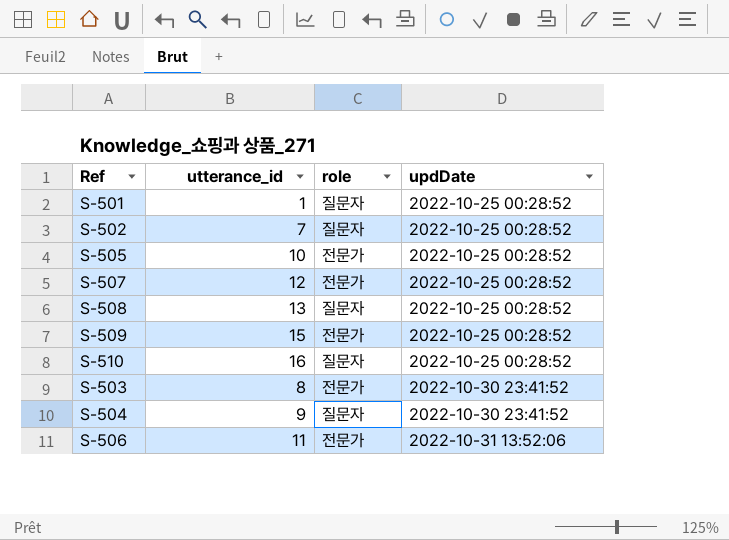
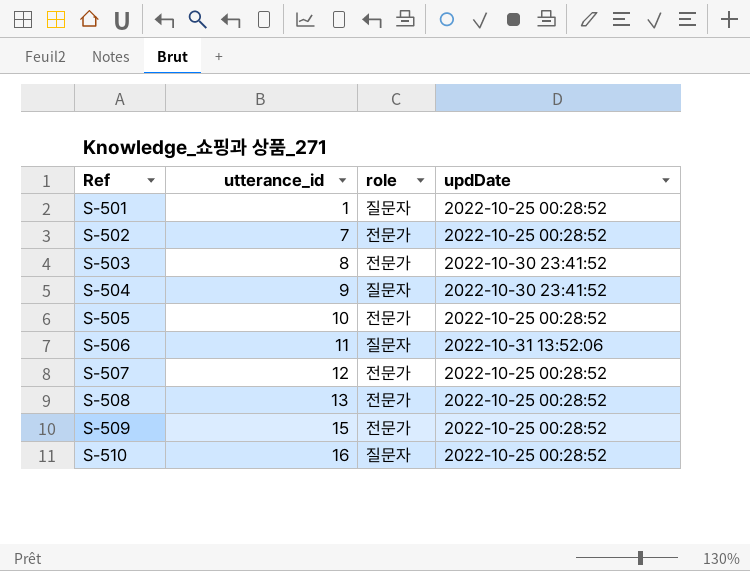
row order: updDate ascending -> Ref ascending
S-502 | role: 질문자 -> 전문가
S-506 | role: 전문가 -> 질문자
S-508 | role: 질문자 -> 전문가

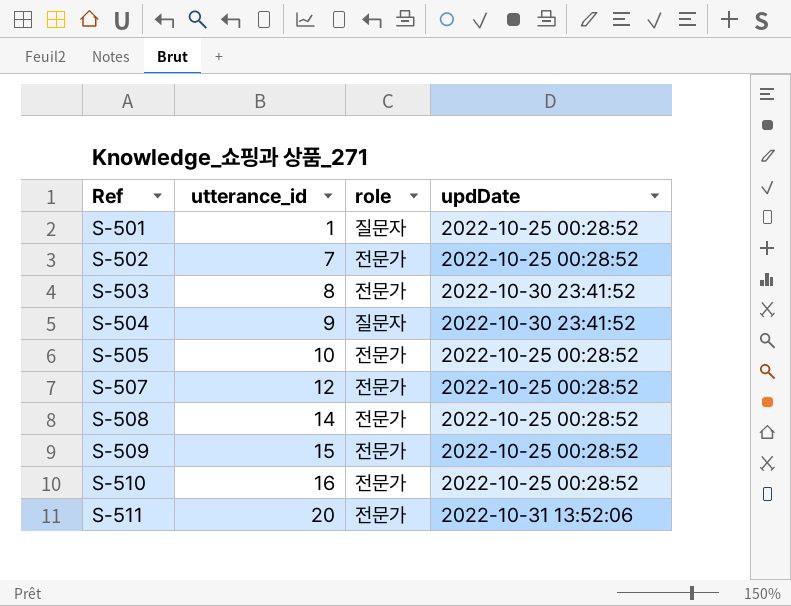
row S-506: 11 | 질문자 | 2022-10-31 13:52:06 -> none
S-508 | utterance_id: 13 -> 14
S-510 | role: 질문자 -> 전문가
row S-511: none -> 20 | 전문가 | 2022-10-31 13:52:06

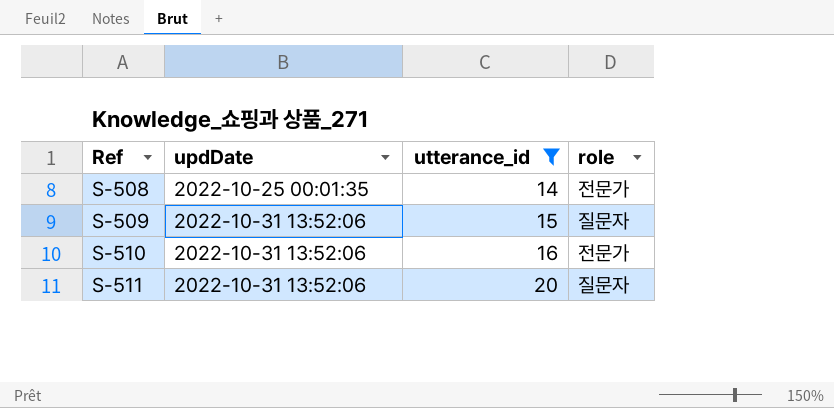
filter: none -> utterance_id >= 14
column updDate | position: 4 -> 2
S-508 | updDate: 2022-10-25 00:28:52 -> 2022-10-25 00:01:35
S-509 | updDate: 2022-10-25 00:28:52 -> 2022-10-31 13:52:06
S-509 | role: 전문가 -> 질문자
S-510 | updDate: 2022-10-25 00:28:52 -> 2022-10-31 13:52:06
S-511 | role: 전문가 -> 질문자

